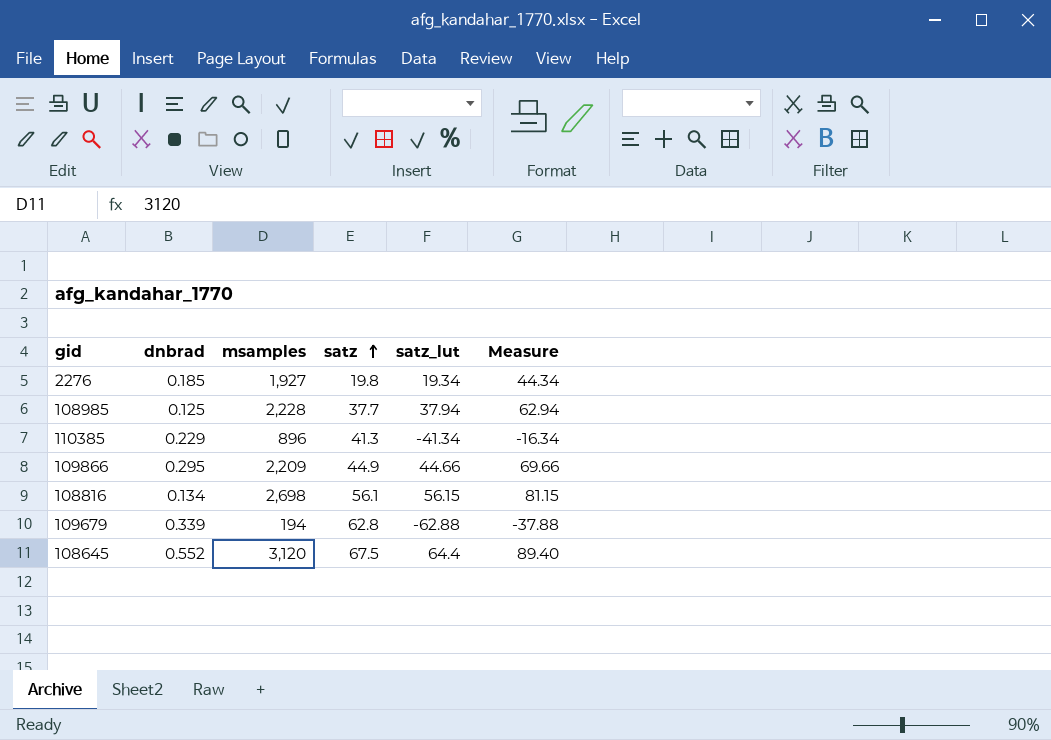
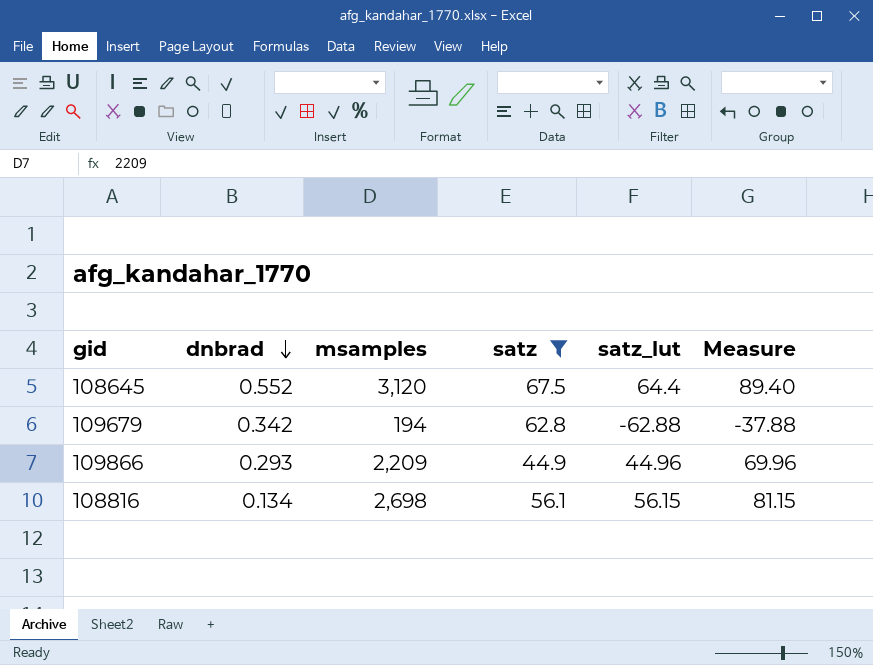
filter: none -> satz >= 44.9
row order: satz ascending -> dnbrad descending
109679 | dnbrad: 0.339 -> 0.342
109866 | dnbrad: 0.295 -> 0.293
109866 | satz_lut: 44.66 -> 44.96
109866 | Measure: 69.66 -> 69.96

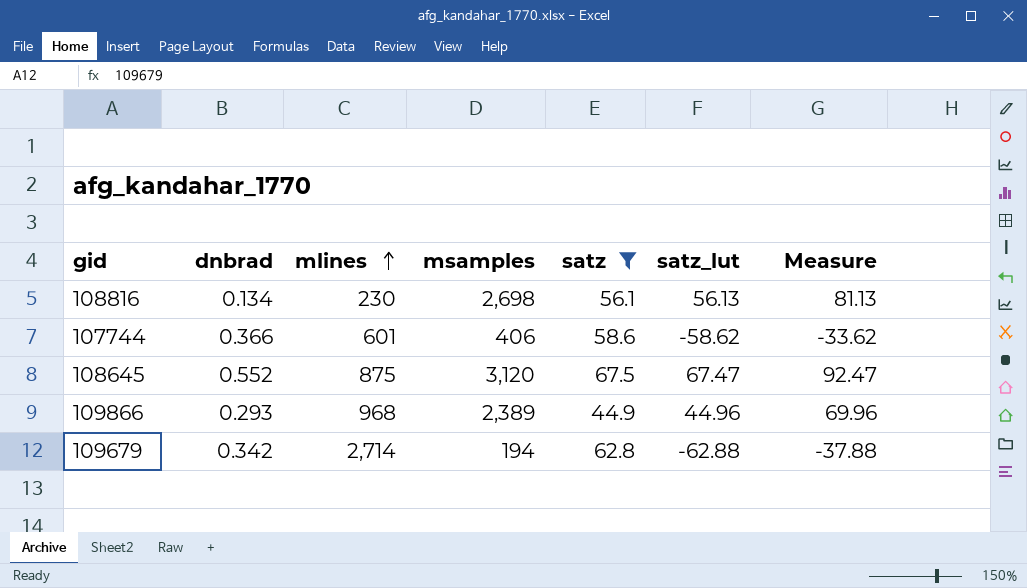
row order: dnbrad descending -> mlines ascending
column mlines | position: none -> 3
108816 | satz_lut: 56.15 -> 56.13
108816 | Measure: 81.15 -> 81.13
row 107744: none -> 0.366 | 601 | 406 | 58.6 | -58.62 | -33.62
108645 | satz_lut: 64.4 -> 67.47
108645 | Measure: 89.40 -> 92.47
109866 | msamples: 2,209 -> 2,389

